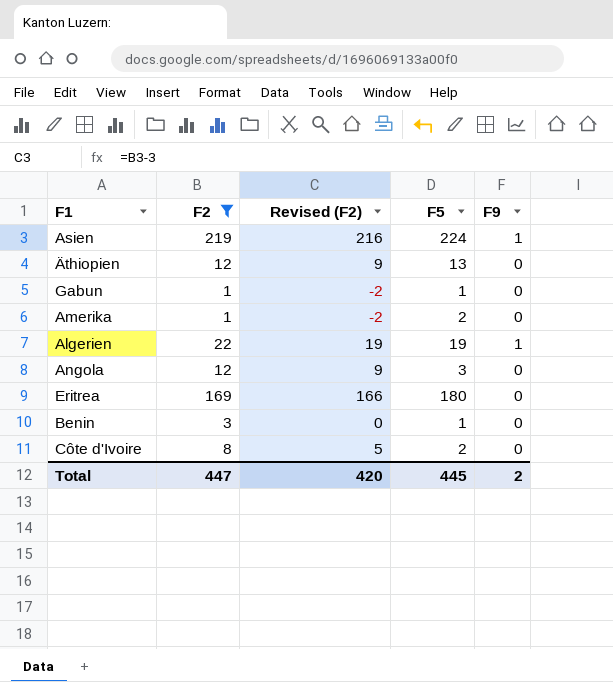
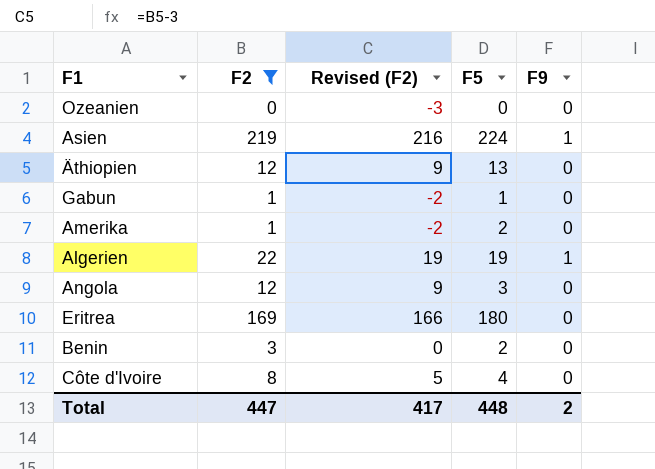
row Ozeanien: none -> 0 | -3 | 0 | 0
Benin | F5: 1 -> 2
Côte d'Ivoire | F5: 2 -> 4
Total | Revised (F2): 420 -> 417
Total | F5: 445 -> 448

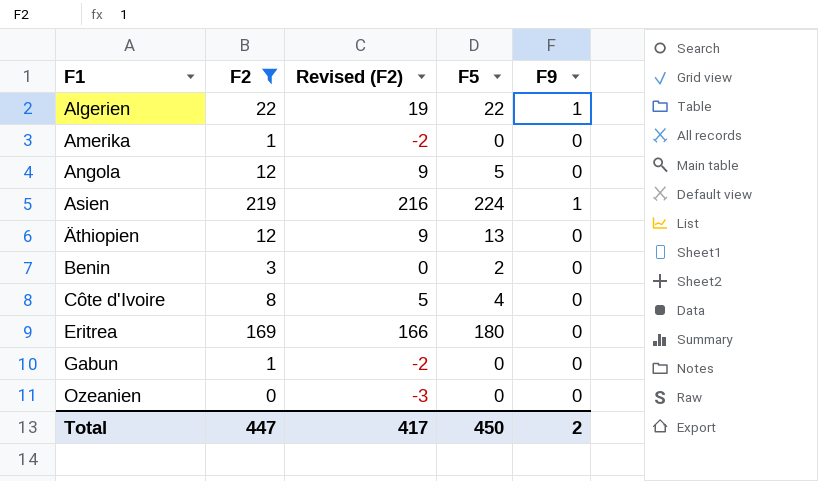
row order: none -> F1 ascending
Algerien | F5: 19 -> 22
Amerika | F5: 2 -> 0
Angola | F5: 3 -> 5
Gabun | F5: 1 -> 0
Total | F5: 448 -> 450

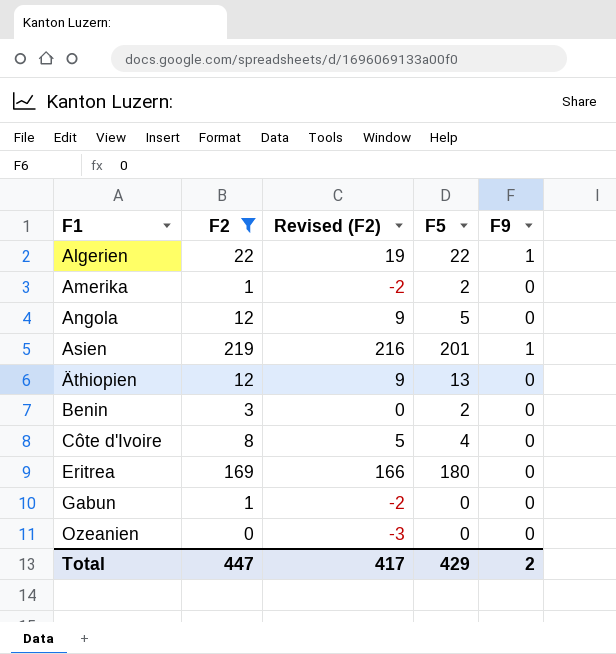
Amerika | F5: 0 -> 2
Asien | F5: 224 -> 201
Total | F5: 450 -> 429

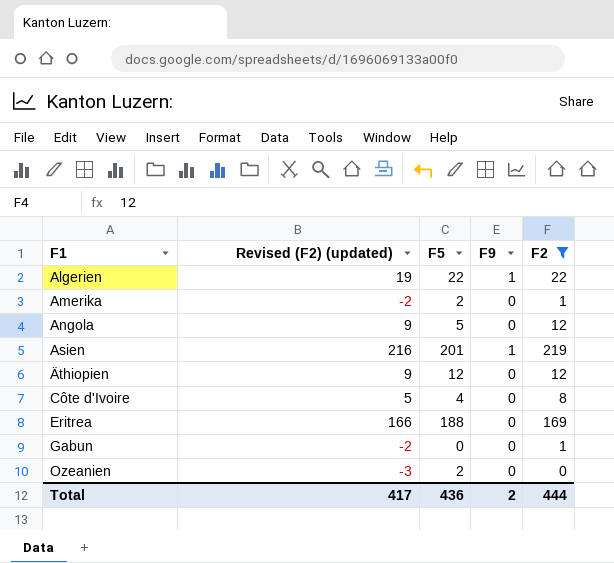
column name: Revised (F2) -> Revised (F2) (updated)
column F2 | position: 2 -> 5
row Benin: 3 | 0 | 2 | 0 -> none
Äthiopien | F5: 13 -> 12
Eritrea | F5: 180 -> 188
Ozeanien | F5: 0 -> 2
Total | F5: 429 -> 436
Total | F2: 447 -> 444

